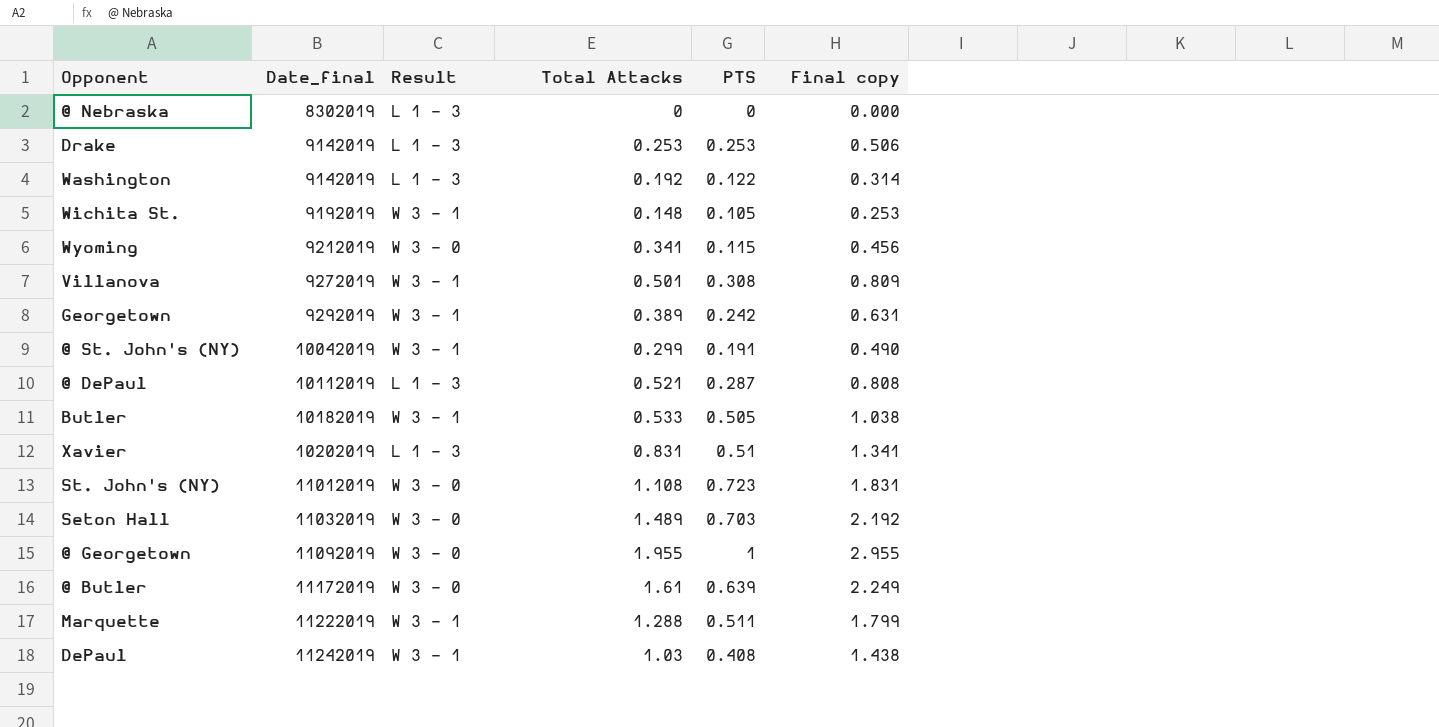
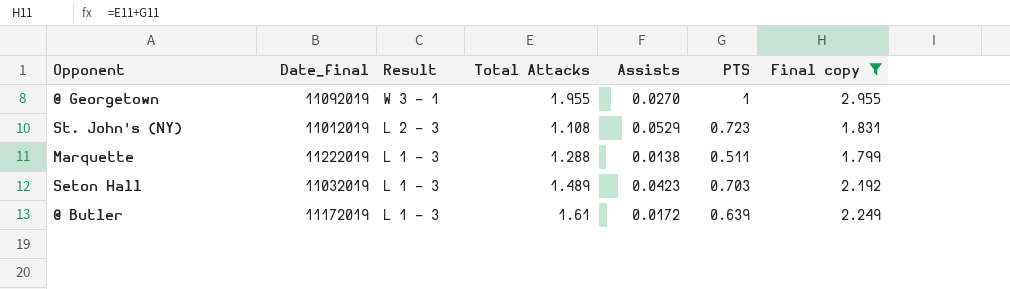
filter: none -> Final copy >= 1.799
row order: Date_final ascending -> Result descending
column Assists | position: none -> 5
@ Georgetown | Result: W 3 - 0 -> W 3 - 1
St. John's (NY) | Result: W 3 - 0 -> L 2 - 3
Marquette | Result: W 3 - 1 -> L 1 - 3
Seton Hall | Result: W 3 - 0 -> L 1 - 3
@ Butler | Result: W 3 - 0 -> L 1 - 3

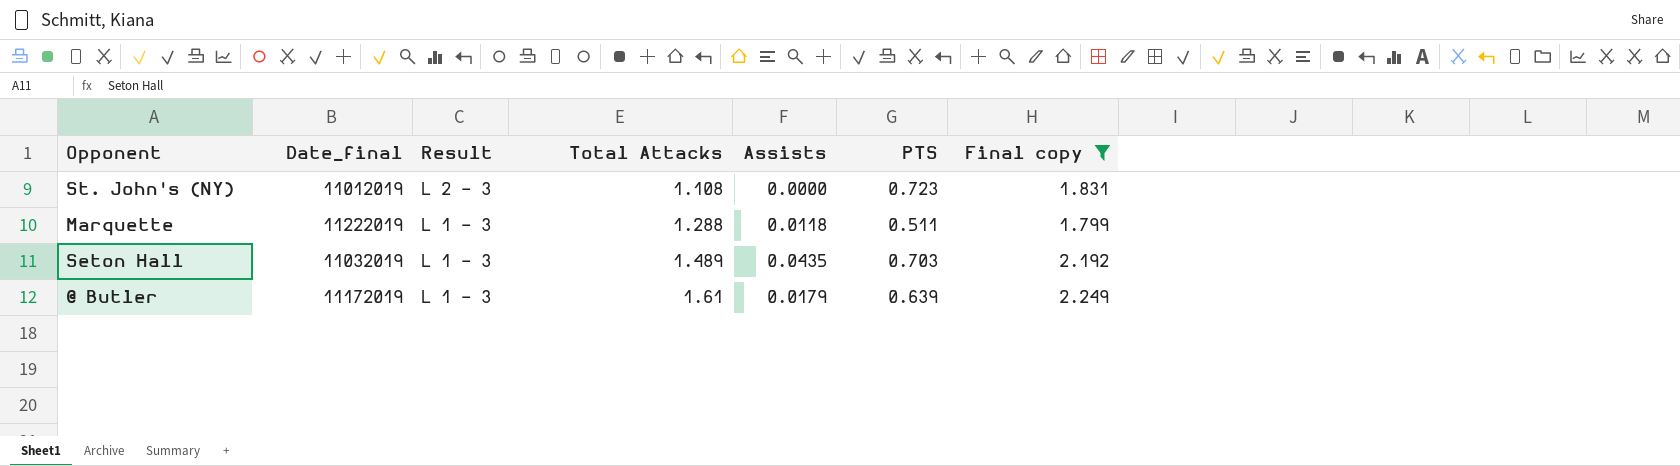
row @ Georgetown: 11092019 | W 3 - 1 | 1.955 | 0.0270 | 1 | 2.955 -> none
St. John's (NY) | Assists: 0.0529 -> 0.0000
Marquette | Assists: 0.0138 -> 0.0118
Seton Hall | Assists: 0.0423 -> 0.0435
@ Butler | Assists: 0.0172 -> 0.0179

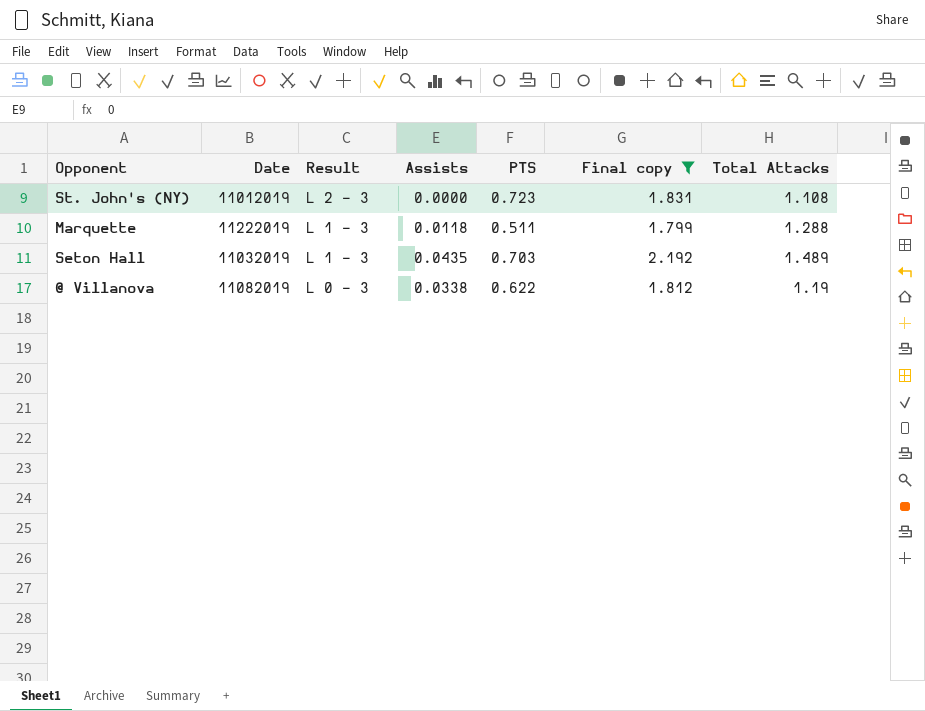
column name: Date_final -> Date
column Total Attacks | position: 4 -> 7
row @ Butler: 11172019 | L 1 - 3 | 1.61 | 0.0179 | 0.639 | 2.249 -> none
row @ Villanova: none -> 11082019 | L 0 - 3 | 0.0338 | 0.622 | 1.812 | 1.19

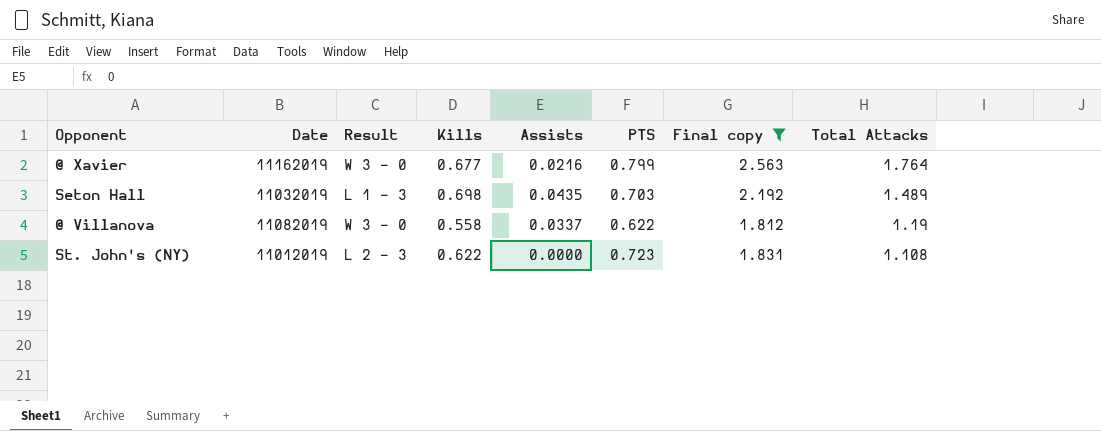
row order: Result descending -> Total Attacks descending
column Kills | position: none -> 4
row Marquette: 11222019 | L 1 - 3 | 0.0118 | 0.511 | 1.799 | 1.288 -> none
row @ Xavier: none -> 11162019 | W 3 - 0 | 0.677 | 0.0216 | 0.799 | 2.563 | 1.764
@ Villanova | Result: L 0 - 3 -> W 3 - 0
@ Villanova | Assists: 0.0338 -> 0.0337

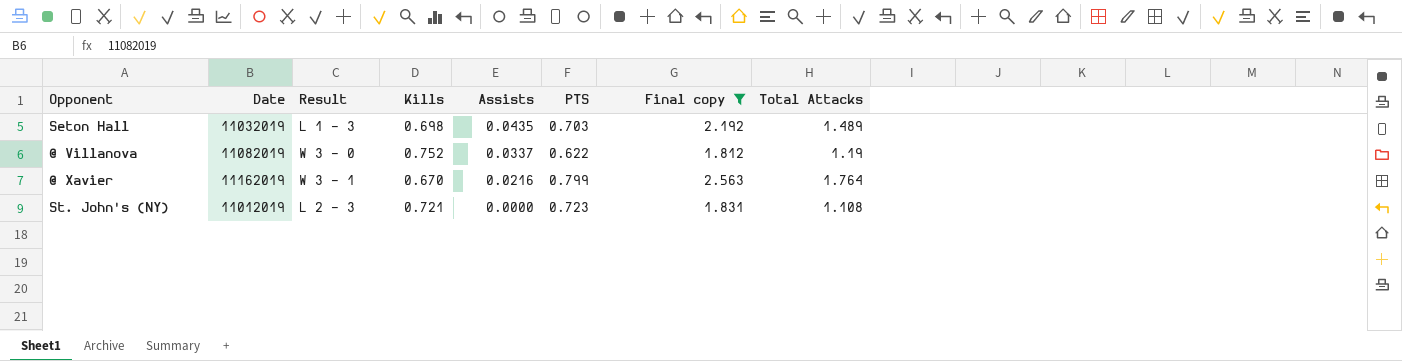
row order: Total Attacks descending -> Assists descending
@ Villanova | Kills: 0.558 -> 0.752
@ Xavier | Result: W 3 - 0 -> W 3 - 1
@ Xavier | Kills: 0.677 -> 0.670
St. John's (NY) | Kills: 0.622 -> 0.721

